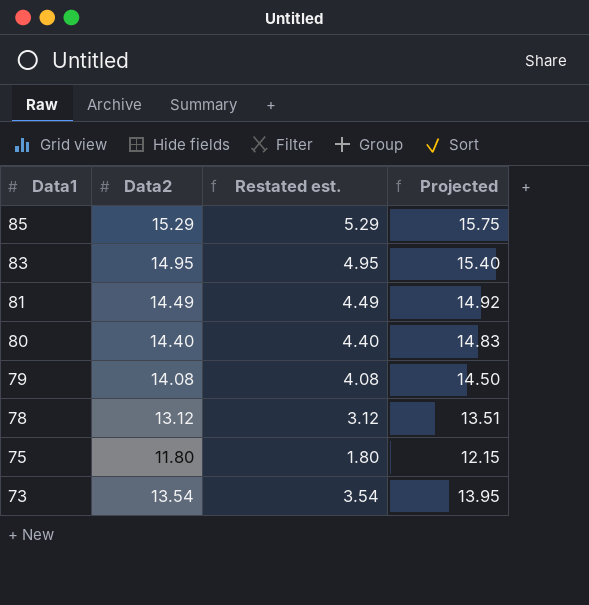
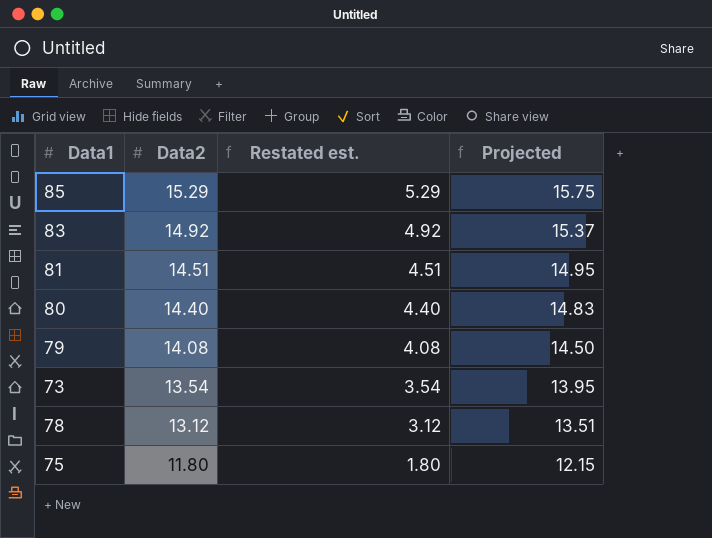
row order: Data1 descending -> Data2 descending
83 | Data2: 14.95 -> 14.92
83 | Restated est.: 4.95 -> 4.92
83 | Projected: 15.40 -> 15.37
81 | Data2: 14.49 -> 14.51
81 | Restated est.: 4.49 -> 4.51
81 | Projected: 14.92 -> 14.95

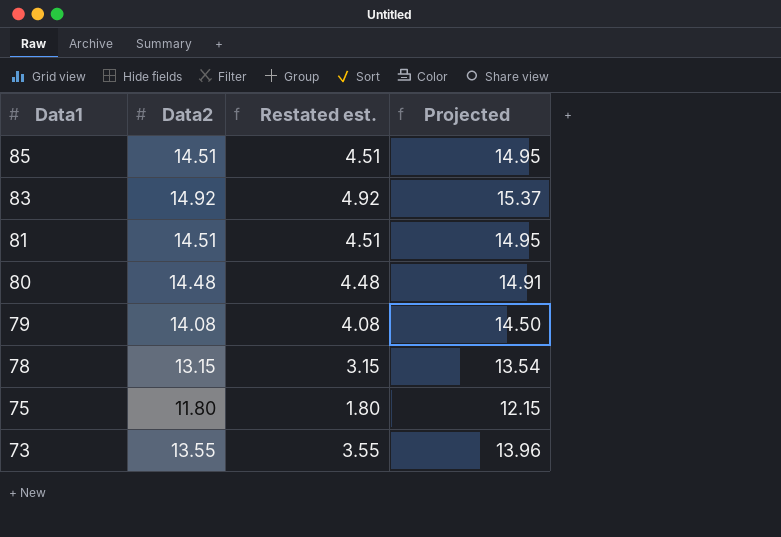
row order: Data2 descending -> Data1 descending
85 | Data2: 15.29 -> 14.51
85 | Restated est.: 5.29 -> 4.51
85 | Projected: 15.75 -> 14.95
80 | Data2: 14.40 -> 14.48
80 | Restated est.: 4.40 -> 4.48
80 | Projected: 14.83 -> 14.91
78 | Data2: 13.12 -> 13.15
78 | Restated est.: 3.12 -> 3.15
78 | Projected: 13.51 -> 13.54
73 | Data2: 13.54 -> 13.55
73 | Restated est.: 3.54 -> 3.55
73 | Projected: 13.95 -> 13.96

